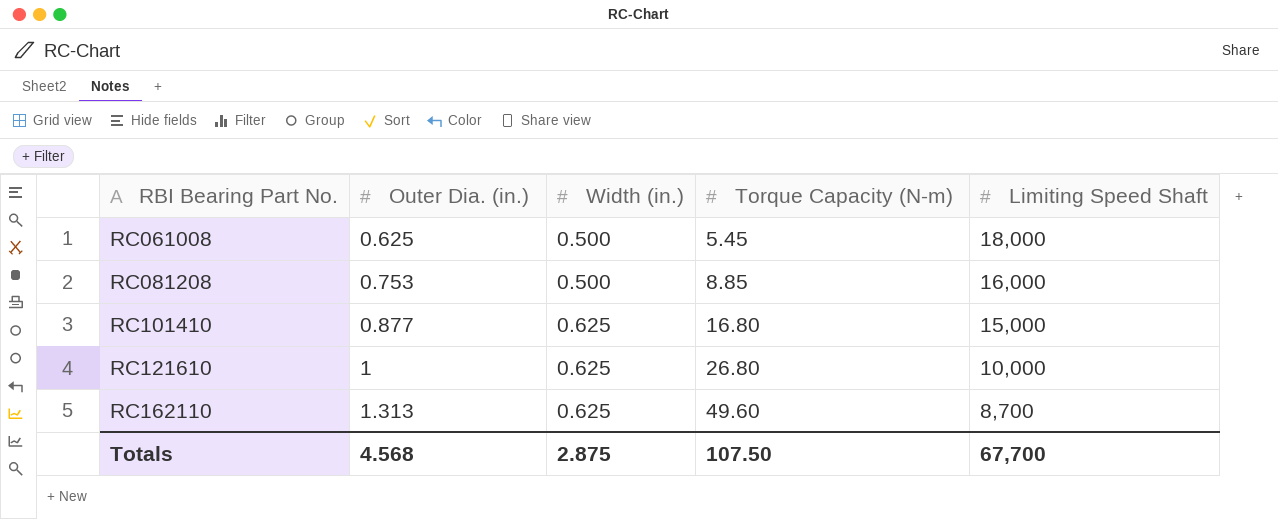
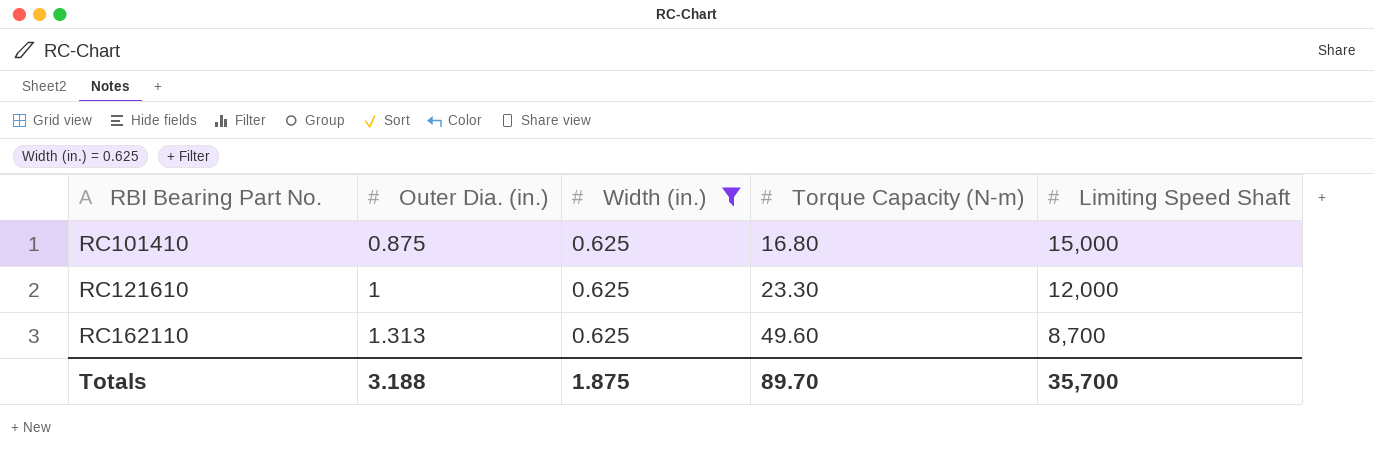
filter: none -> Width (in.) = 0.625
RC101410 | Outer Dia. (in.): 0.877 -> 0.875
RC121610 | Torque Capacity (N-m): 26.80 -> 23.30
RC121610 | Limiting Speed Shaft: 10,000 -> 12,000
Totals | Outer Dia. (in.): 4.568 -> 3.188
Totals | Width (in.): 2.875 -> 1.875
Totals | Torque Capacity (N-m): 107.50 -> 89.70
Totals | Limiting Speed Shaft: 67,700 -> 35,700

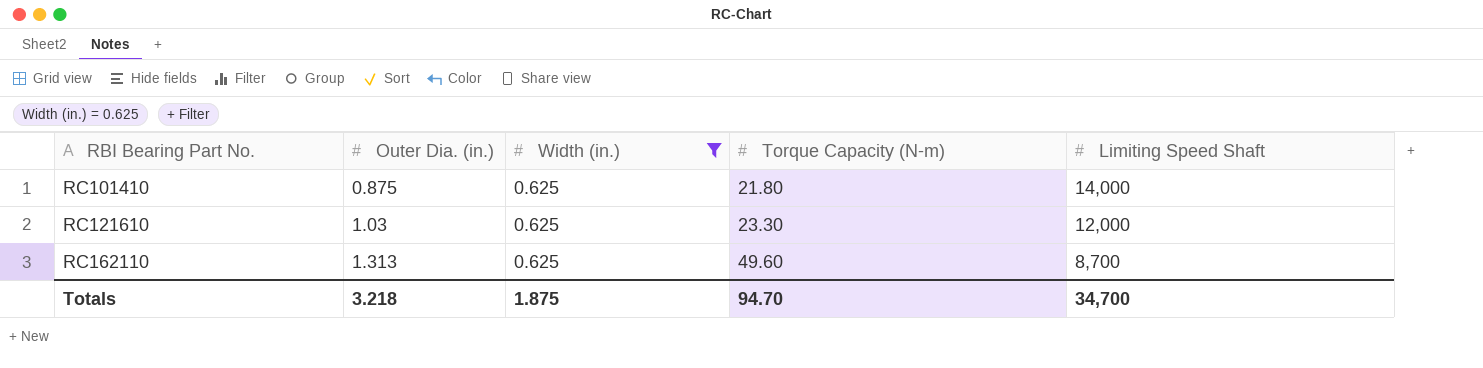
RC101410 | Torque Capacity (N-m): 16.80 -> 21.80
RC101410 | Limiting Speed Shaft: 15,000 -> 14,000
RC121610 | Outer Dia. (in.): 1 -> 1.03
Totals | Outer Dia. (in.): 3.188 -> 3.218
Totals | Torque Capacity (N-m): 89.70 -> 94.70
Totals | Limiting Speed Shaft: 35,700 -> 34,700

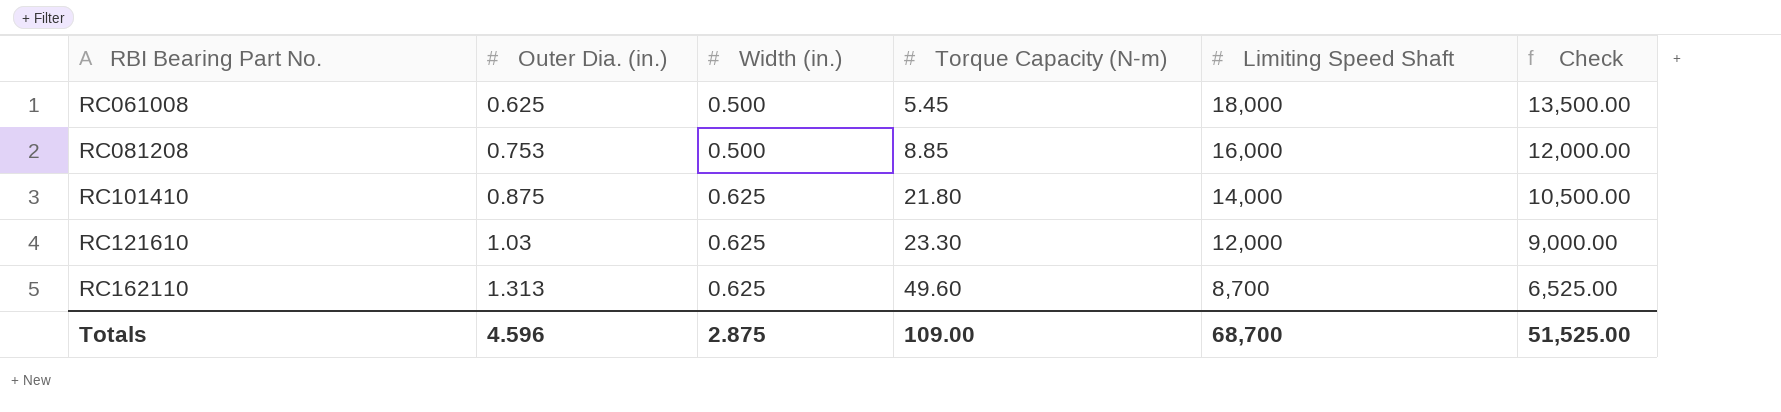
filter: Width (in.) = 0.625 -> none
column Check | formula: none -> [Limiting Speed Shaft] * 0.75
Totals | Outer Dia. (in.): 3.218 -> 4.596
Totals | Width (in.): 1.875 -> 2.875
Totals | Torque Capacity (N-m): 94.70 -> 109.00
Totals | Limiting Speed Shaft: 34,700 -> 68,700

